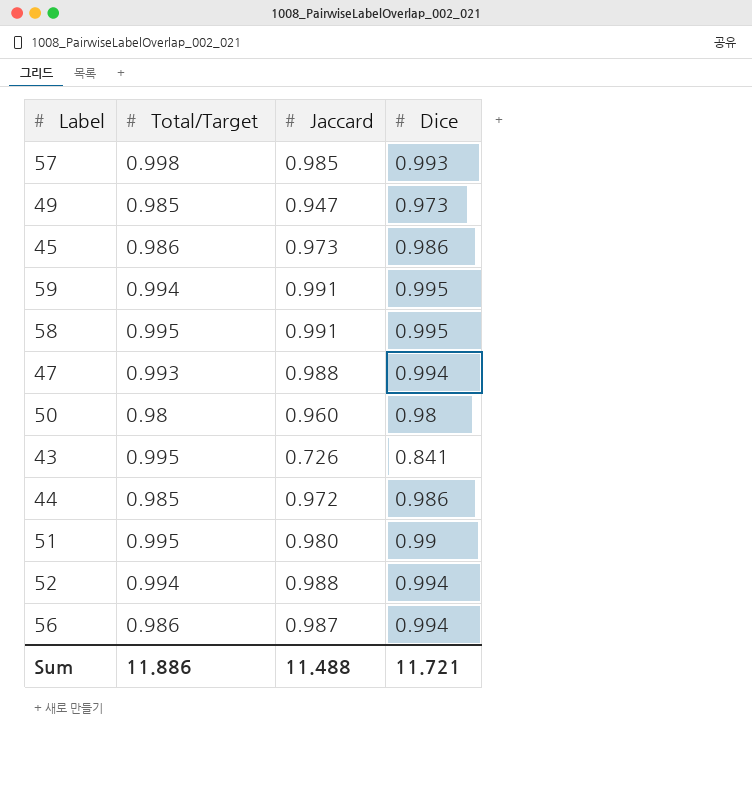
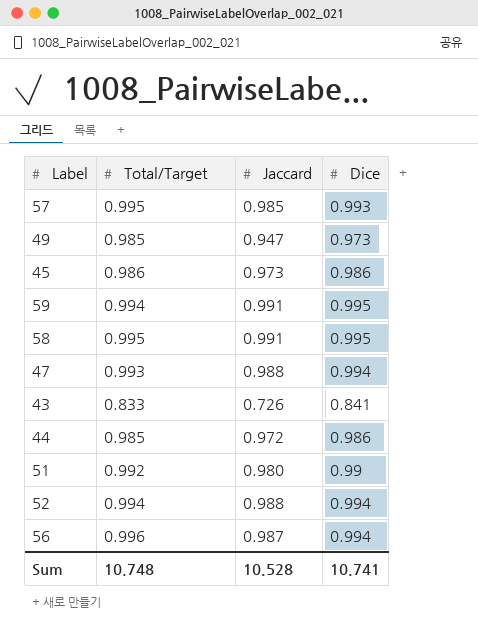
row 50: 0.98 | 0.960 | 0.98 -> none
57 | Total/Target: 0.998 -> 0.995
43 | Total/Target: 0.995 -> 0.833
51 | Total/Target: 0.995 -> 0.992
56 | Total/Target: 0.986 -> 0.996
Sum | Total/Target: 11.886 -> 10.748
Sum | Jaccard: 11.488 -> 10.528
Sum | Dice: 11.721 -> 10.741

